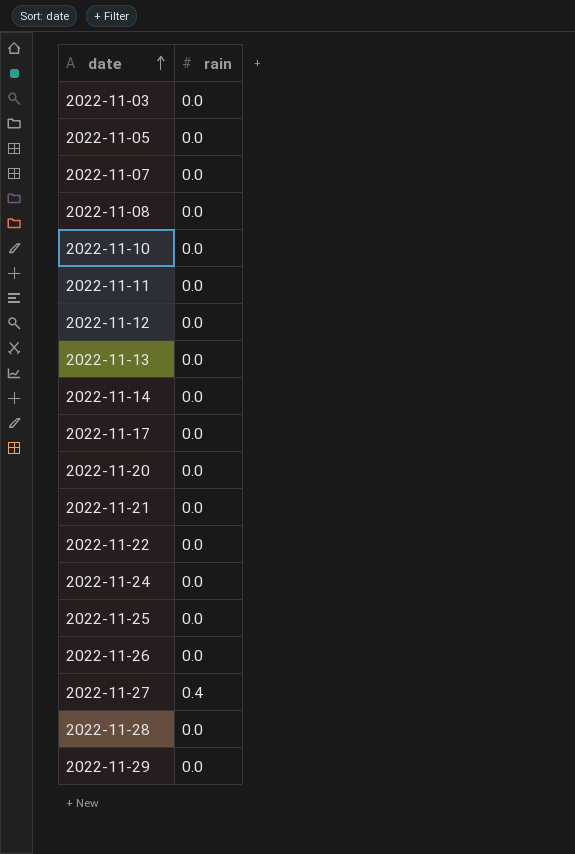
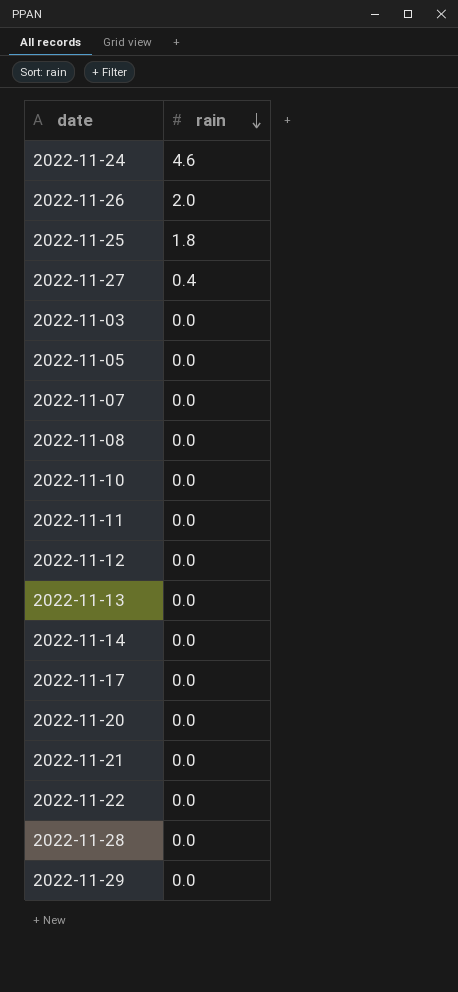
row order: date ascending -> rain descending
2022-11-24 | rain: 0.0 -> 4.6
2022-11-26 | rain: 0.0 -> 2.0
2022-11-25 | rain: 0.0 -> 1.8

